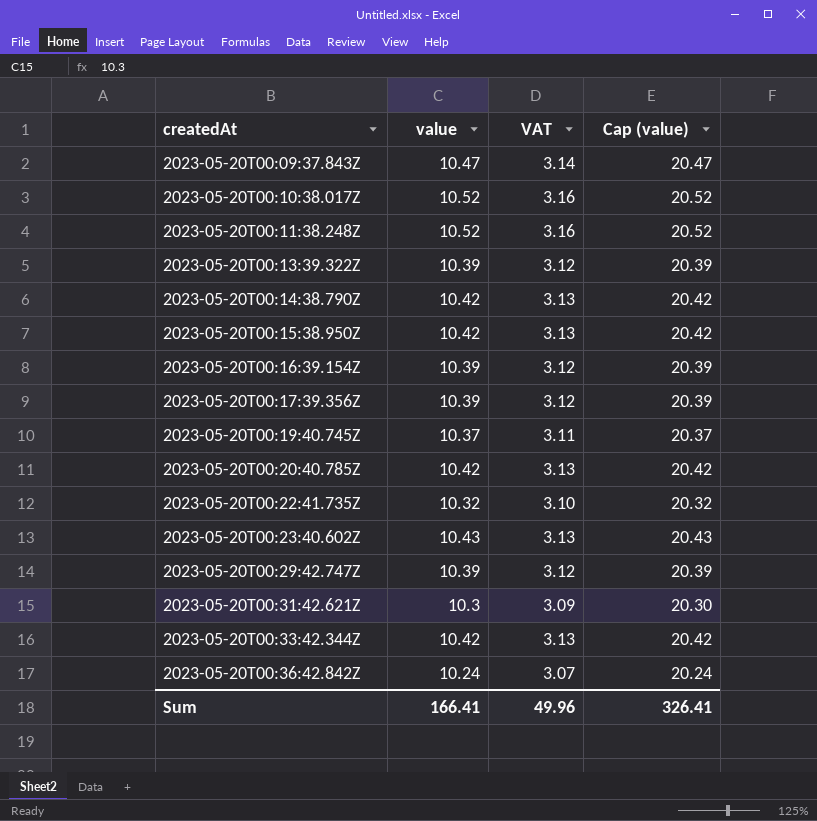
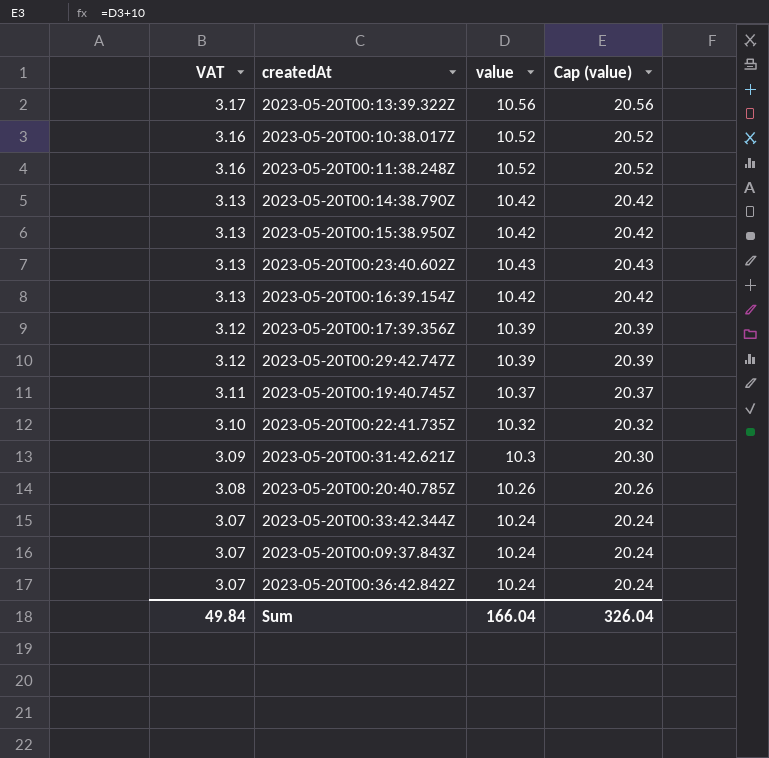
row order: createdAt ascending -> VAT descending
column VAT | position: 3 -> 1
2023-05-20T00:13:39.322Z | VAT: 3.12 -> 3.17
2023-05-20T00:13:39.322Z | value: 10.39 -> 10.56
2023-05-20T00:13:39.322Z | Cap (value): 20.39 -> 20.56
2023-05-20T00:16:39.154Z | VAT: 3.12 -> 3.13
2023-05-20T00:16:39.154Z | value: 10.39 -> 10.42
2023-05-20T00:16:39.154Z | Cap (value): 20.39 -> 20.42
2023-05-20T00:20:40.785Z | VAT: 3.13 -> 3.08
2023-05-20T00:20:40.785Z | value: 10.42 -> 10.26
2023-05-20T00:20:40.785Z | Cap (value): 20.42 -> 20.26
2023-05-20T00:33:42.344Z | VAT: 3.13 -> 3.07
2023-05-20T00:33:42.344Z | value: 10.42 -> 10.24
2023-05-20T00:33:42.344Z | Cap (value): 20.42 -> 20.24
2023-05-20T00:09:37.843Z | VAT: 3.14 -> 3.07
2023-05-20T00:09:37.843Z | value: 10.47 -> 10.24
2023-05-20T00:09:37.843Z | Cap (value): 20.47 -> 20.24
Sum | VAT: 49.96 -> 49.84
Sum | value: 166.41 -> 166.04
Sum | Cap (value): 326.41 -> 326.04

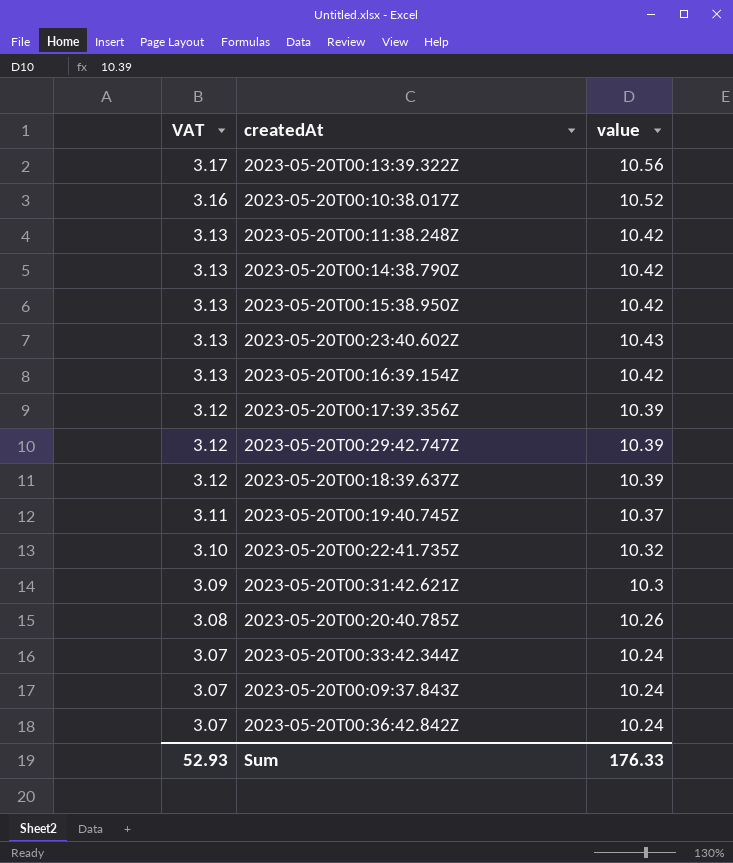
column Cap (value) | formula: [value] + 10 -> none
2023-05-20T00:11:38.248Z | VAT: 3.16 -> 3.13
2023-05-20T00:11:38.248Z | value: 10.52 -> 10.42
row 2023-05-20T00:18:39.637Z: none -> 3.12 | 10.39
Sum | VAT: 49.84 -> 52.93
Sum | value: 166.04 -> 176.33

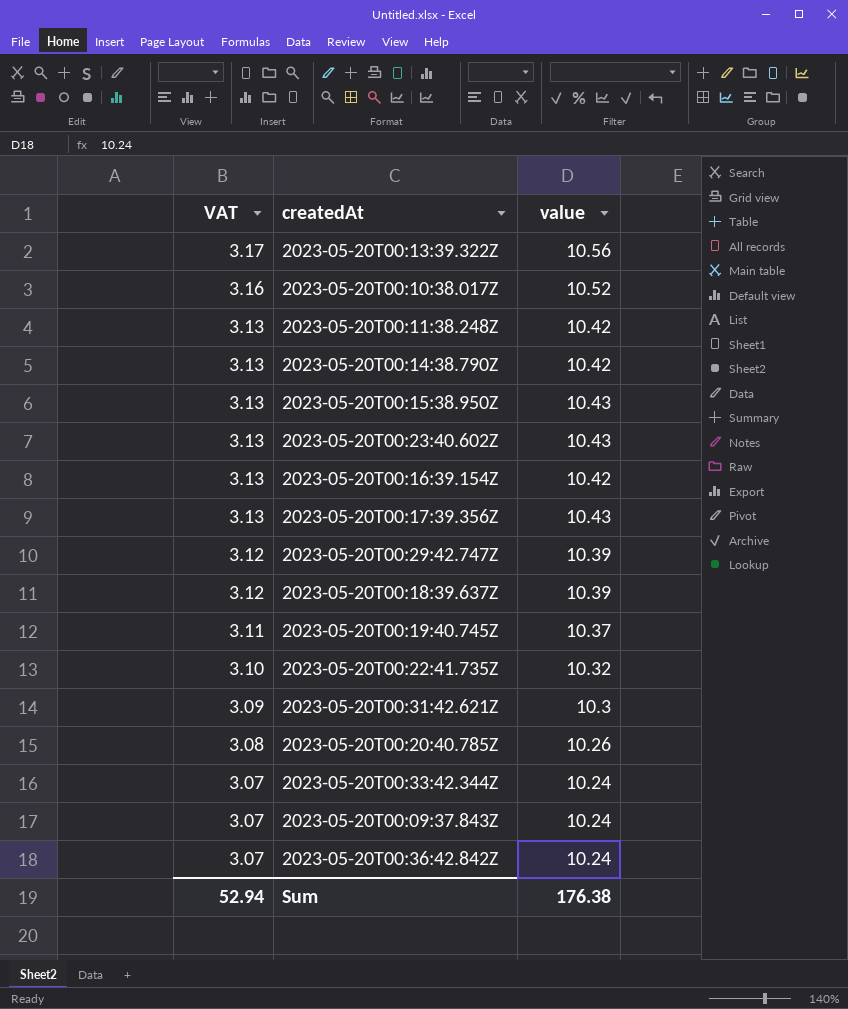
2023-05-20T00:15:38.950Z | value: 10.42 -> 10.43
2023-05-20T00:17:39.356Z | VAT: 3.12 -> 3.13
2023-05-20T00:17:39.356Z | value: 10.39 -> 10.43
Sum | VAT: 52.93 -> 52.94
Sum | value: 176.33 -> 176.38

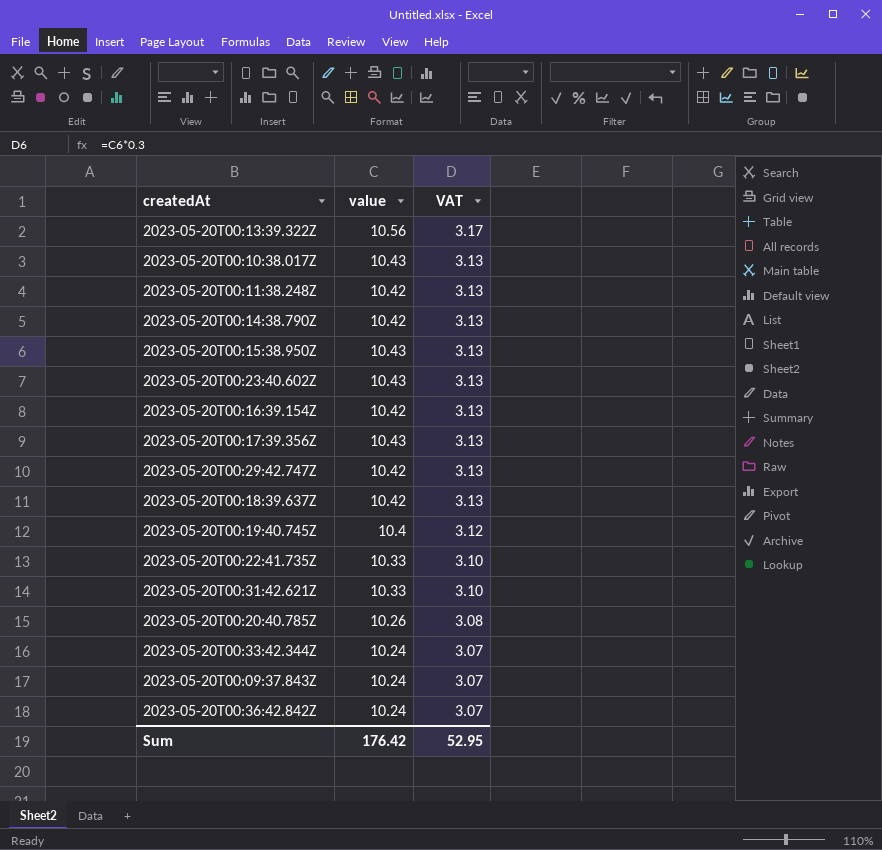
column VAT | position: 1 -> 3
2023-05-20T00:10:38.017Z | value: 10.52 -> 10.43
2023-05-20T00:10:38.017Z | VAT: 3.16 -> 3.13
2023-05-20T00:29:42.747Z | value: 10.39 -> 10.42
2023-05-20T00:29:42.747Z | VAT: 3.12 -> 3.13
2023-05-20T00:18:39.637Z | value: 10.39 -> 10.42
2023-05-20T00:18:39.637Z | VAT: 3.12 -> 3.13
2023-05-20T00:19:40.745Z | value: 10.37 -> 10.4
2023-05-20T00:19:40.745Z | VAT: 3.11 -> 3.12
2023-05-20T00:22:41.735Z | value: 10.32 -> 10.33
2023-05-20T00:31:42.621Z | value: 10.3 -> 10.33
2023-05-20T00:31:42.621Z | VAT: 3.09 -> 3.10
Sum | value: 176.38 -> 176.42
Sum | VAT: 52.94 -> 52.95

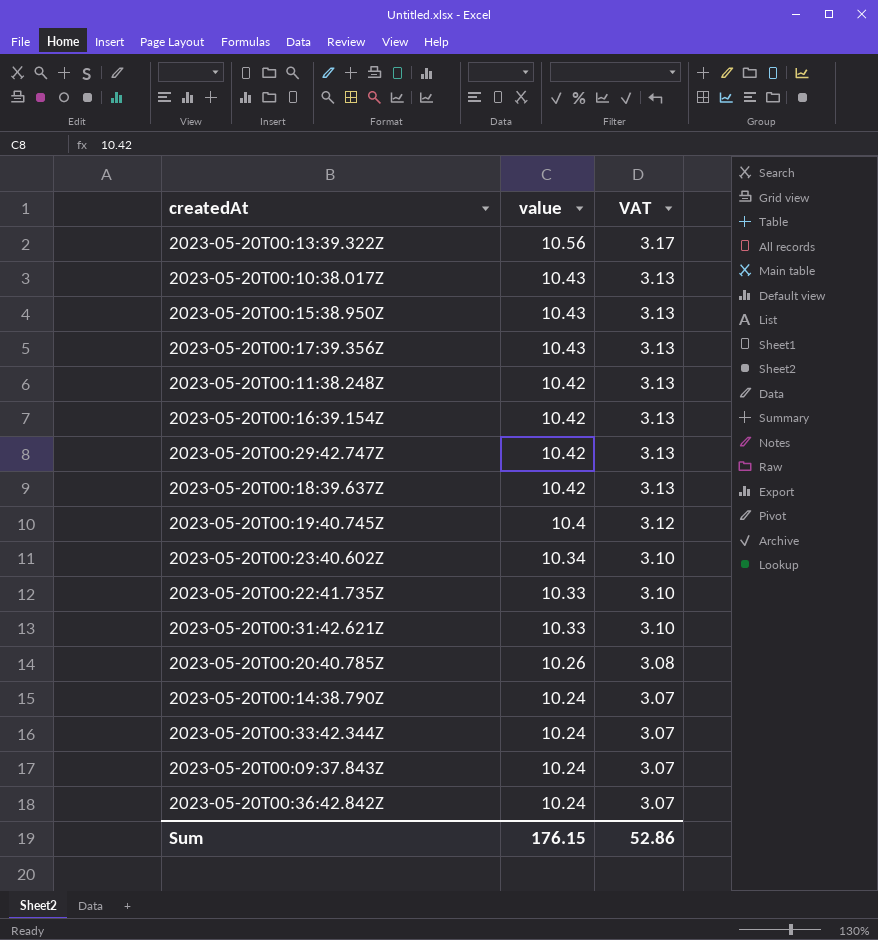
row order: VAT descending -> value descending
2023-05-20T00:23:40.602Z | value: 10.43 -> 10.34
2023-05-20T00:23:40.602Z | VAT: 3.13 -> 3.10
2023-05-20T00:14:38.790Z | value: 10.42 -> 10.24
2023-05-20T00:14:38.790Z | VAT: 3.13 -> 3.07
Sum | value: 176.42 -> 176.15
Sum | VAT: 52.95 -> 52.86

